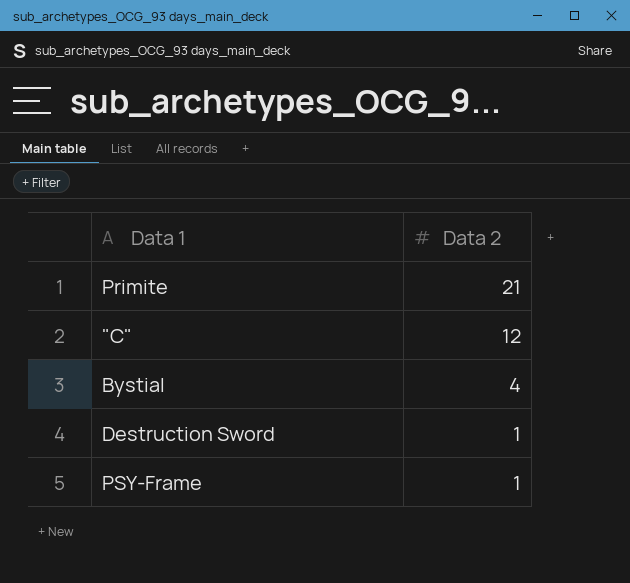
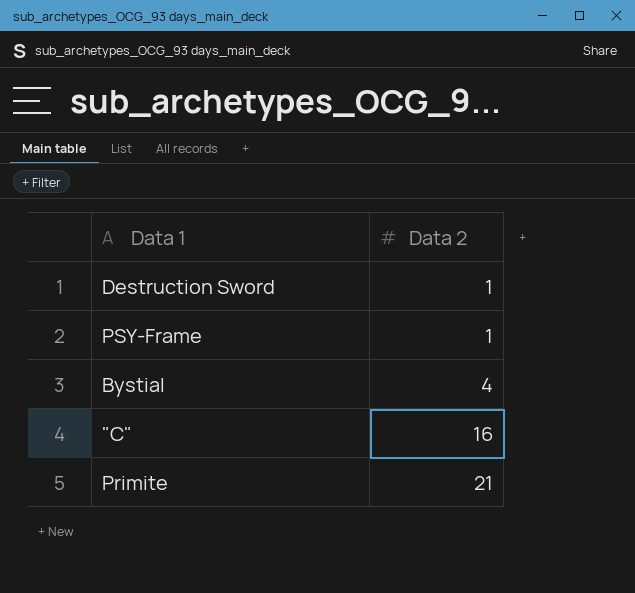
row order: Data 2 descending -> Data 2 ascending
"C" | Data 2: 12 -> 16

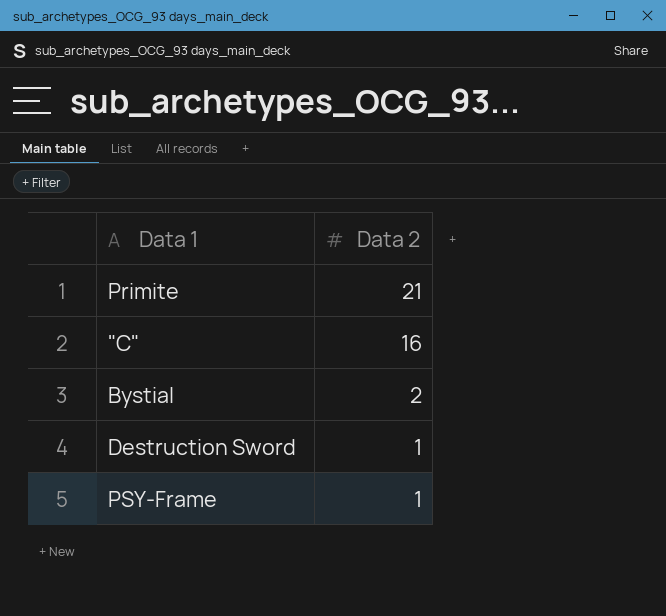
row order: Data 2 ascending -> Data 2 descending
Bystial | Data 2: 4 -> 2

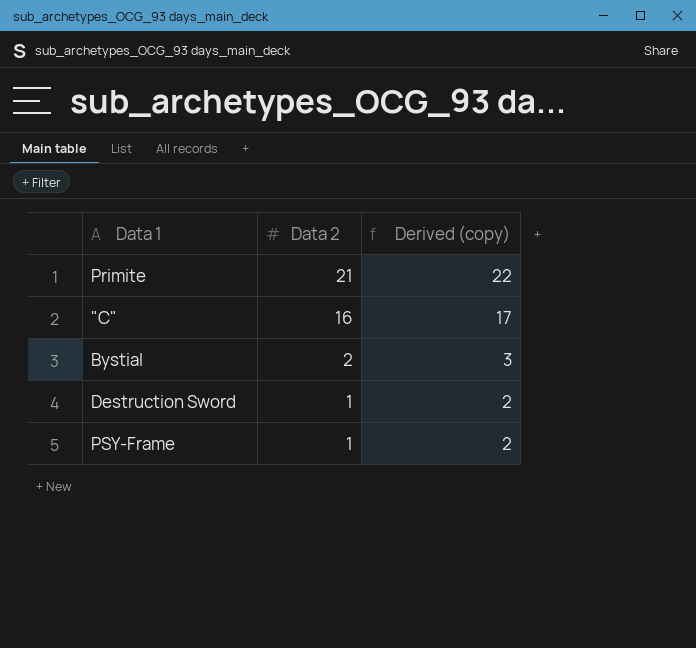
column Derived (copy) | formula: none -> [Data 2] + 1

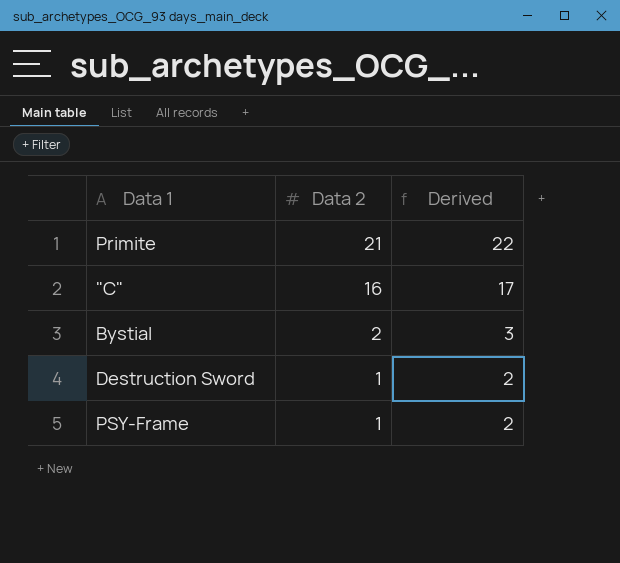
column name: Derived (copy) -> Derived

